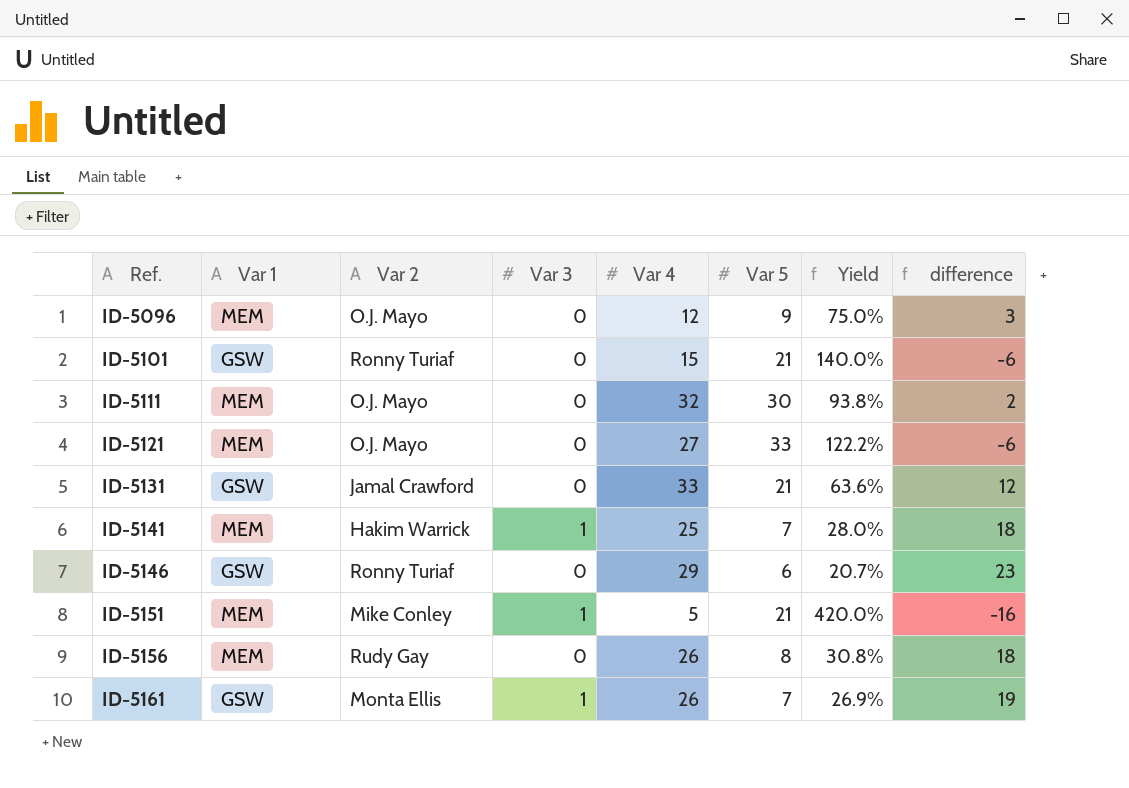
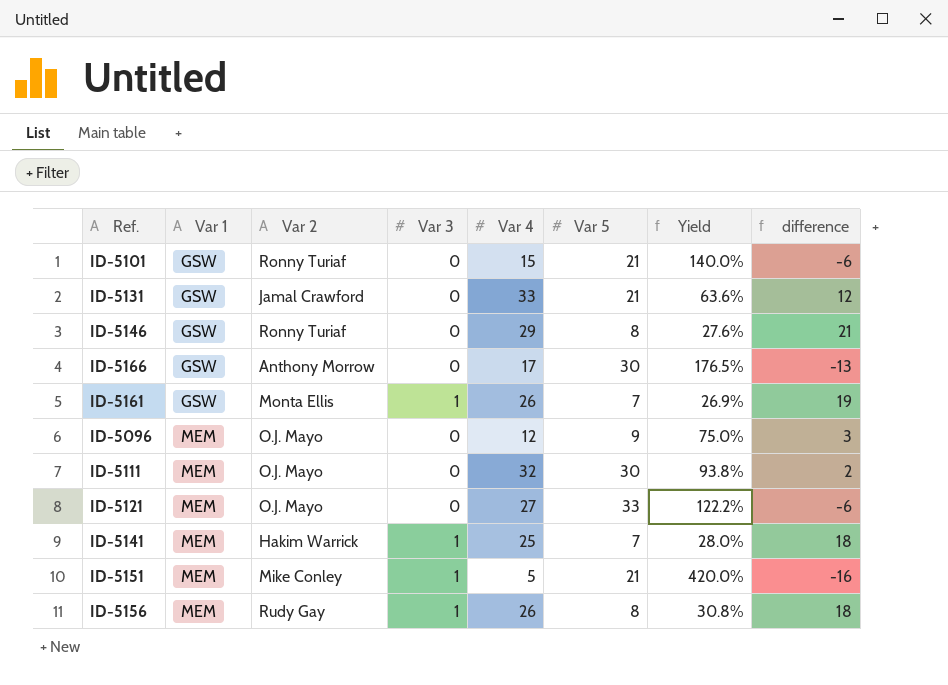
row order: Ref. ascending -> Var 1 ascending
ID-5146 | Var 5: 6 -> 8
ID-5146 | Yield: 20.7% -> 27.6%
ID-5146 | difference: 23 -> 21
row ID-5166: none -> GSW | Anthony Morrow | 0 | 17 | 30 | 176.5% | -13
ID-5156 | Var 3: 0 -> 1

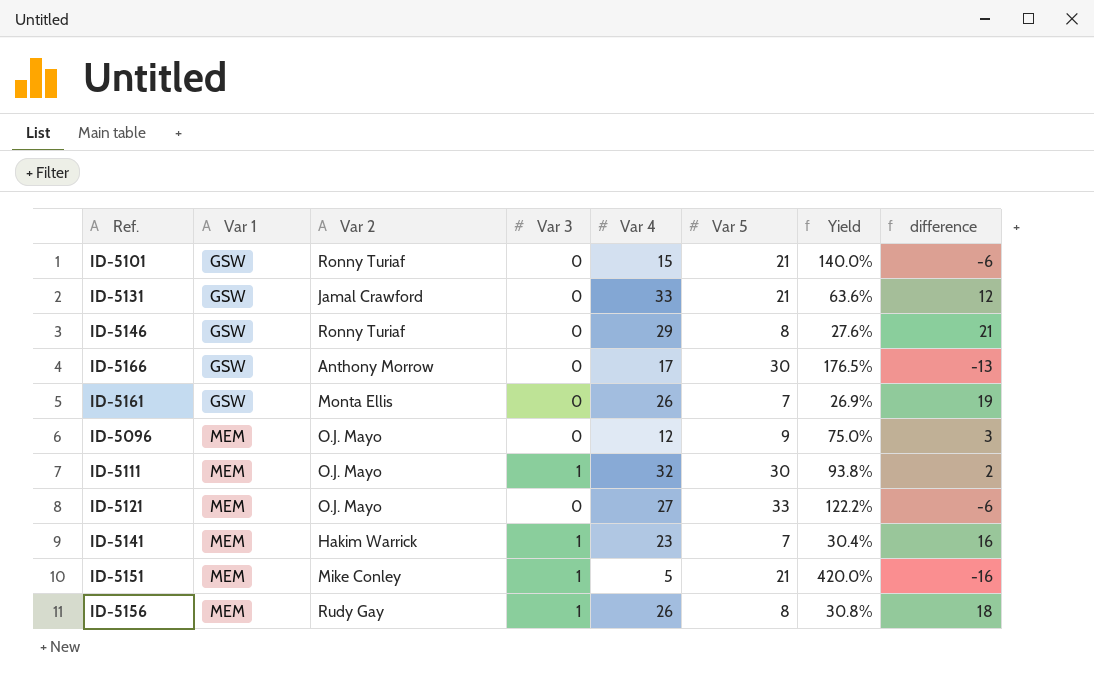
ID-5161 | Var 3: 1 -> 0
ID-5111 | Var 3: 0 -> 1
ID-5141 | Var 4: 25 -> 23
ID-5141 | Yield: 28.0% -> 30.4%
ID-5141 | difference: 18 -> 16

